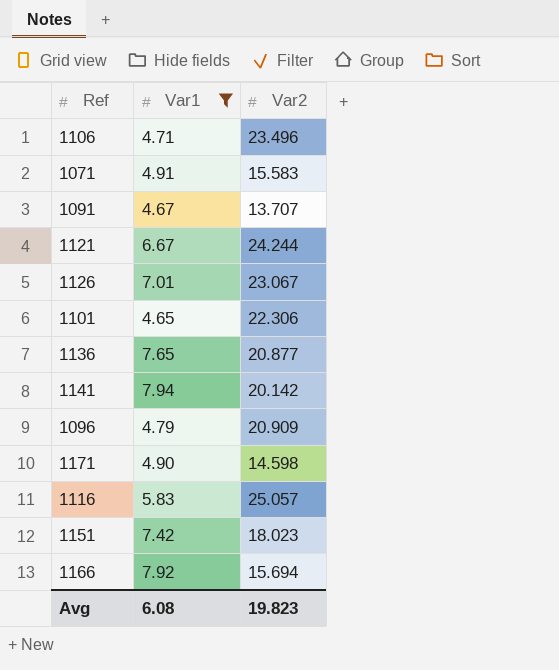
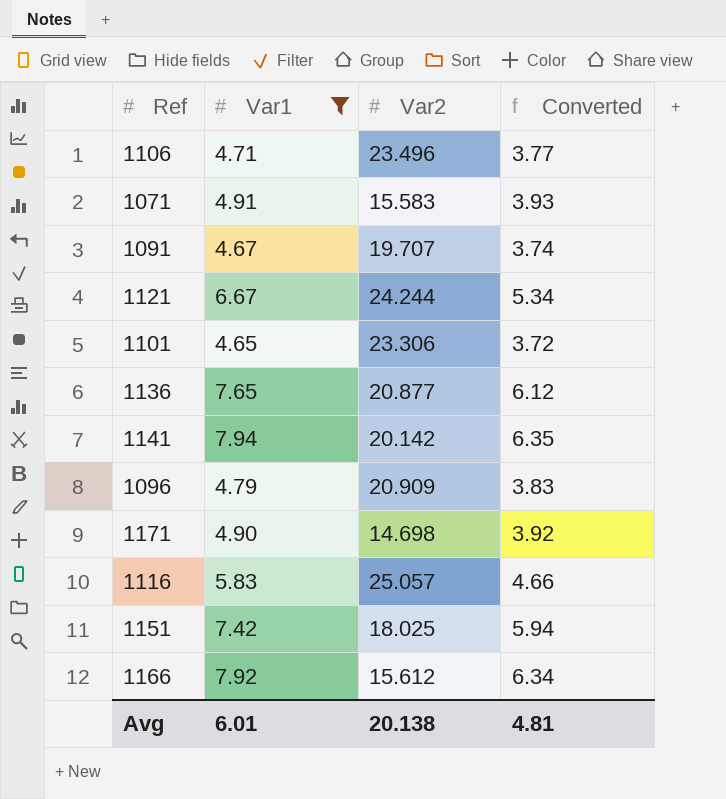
column Converted | formula: none -> [Var1] * 0.8
row 1126: 7.01 | 23.067 -> none
1091 | Var2: 13.707 -> 19.707
1101 | Var2: 22.306 -> 23.306
1171 | Var2: 14.598 -> 14.698
1151 | Var2: 18.023 -> 18.025
1166 | Var2: 15.694 -> 15.612
Avg | Var1: 6.08 -> 6.01
Avg | Var2: 19.823 -> 20.138

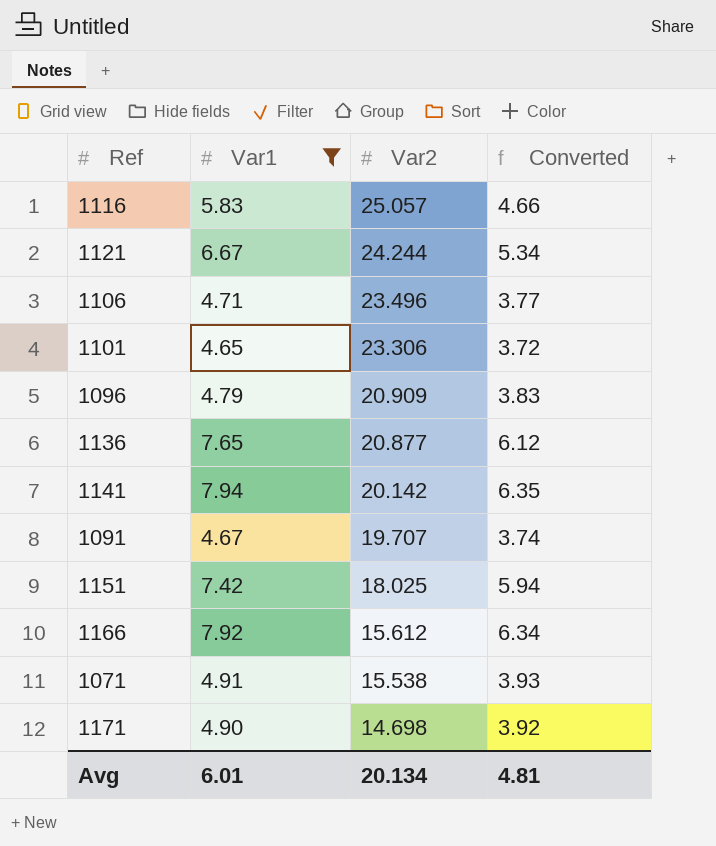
row order: none -> Var2 descending
1071 | Var2: 15.583 -> 15.538
Avg | Var2: 20.138 -> 20.134

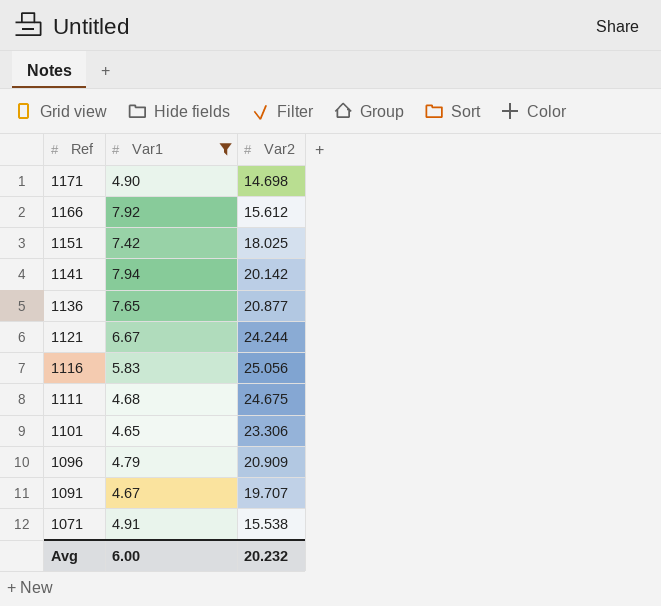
row order: Var2 descending -> Ref descending
column Converted | formula: [Var1] * 0.8 -> none
row 1106: 4.71 | 23.496 | 3.77 -> none
1116 | Var2: 25.057 -> 25.056
row 1111: none -> 4.68 | 24.675
Avg | Var1: 6.01 -> 6.00
Avg | Var2: 20.134 -> 20.232

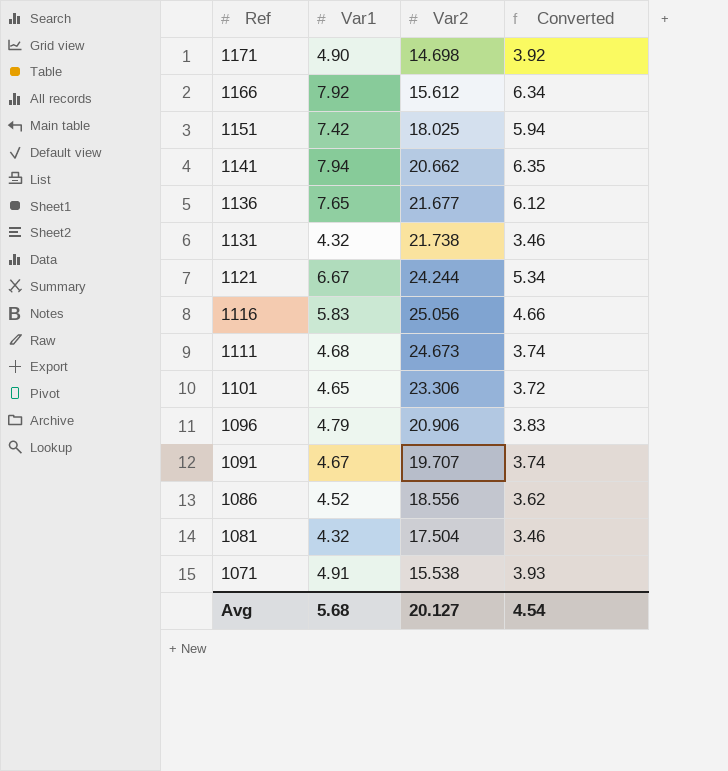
filter: Var1 >= 4.65 -> none
column Converted | formula: none -> [Var1] * 0.8
1141 | Var2: 20.142 -> 20.662
1136 | Var2: 20.877 -> 21.677
1111 | Var2: 24.675 -> 24.673
1096 | Var2: 20.909 -> 20.906
Avg | Var1: 6.00 -> 5.68
Avg | Var2: 20.232 -> 20.127

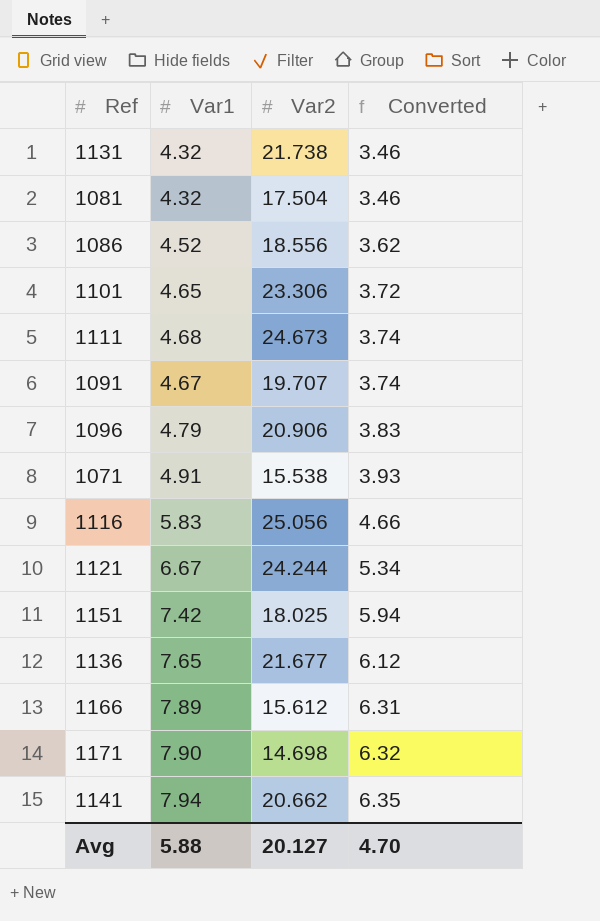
row order: Ref descending -> Converted ascending
1166 | Var1: 7.92 -> 7.89
1166 | Converted: 6.34 -> 6.31
1171 | Var1: 4.90 -> 7.90
1171 | Converted: 3.92 -> 6.32
Avg | Var1: 5.68 -> 5.88
Avg | Converted: 4.54 -> 4.70

